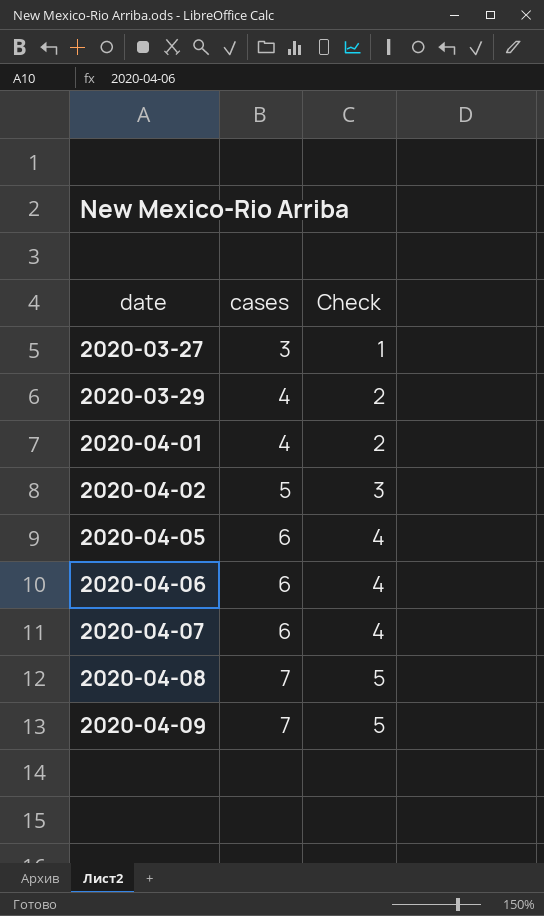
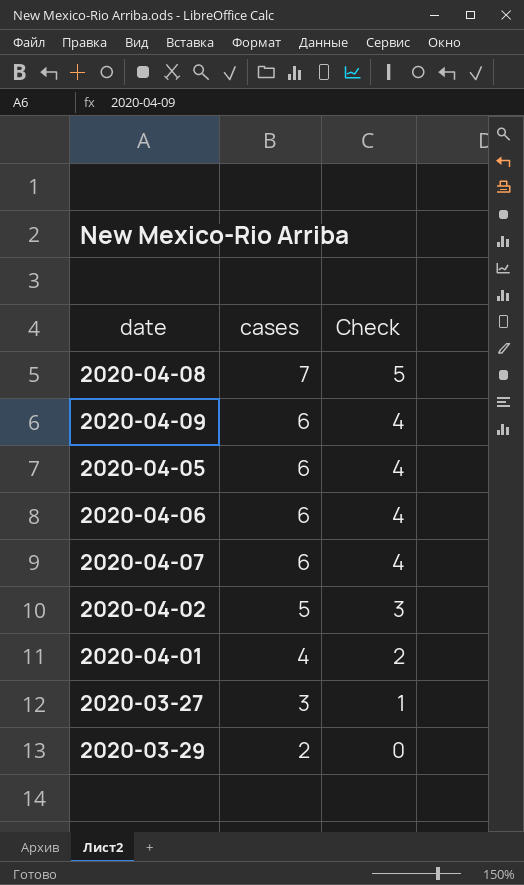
row order: date ascending -> cases descending
2020-04-09 | cases: 7 -> 6
2020-04-09 | Check: 5 -> 4
2020-03-29 | cases: 4 -> 2
2020-03-29 | Check: 2 -> 0

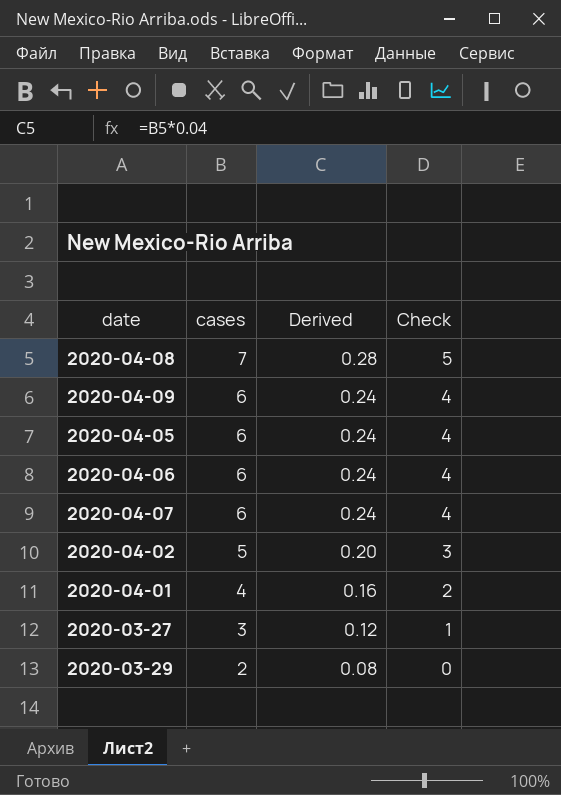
column Derived | formula: none -> [cases] * 0.04

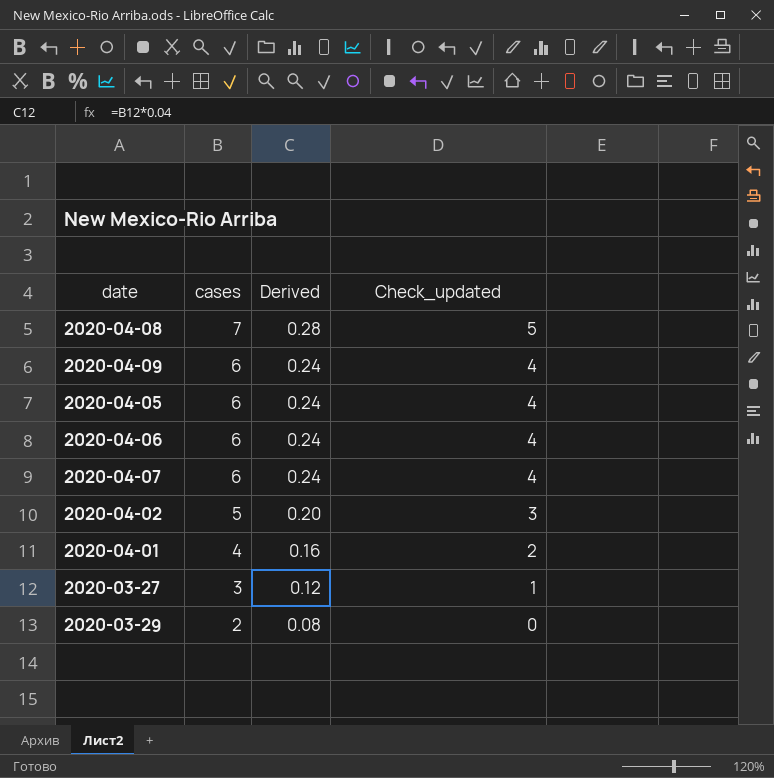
column name: Check -> Check_updated

